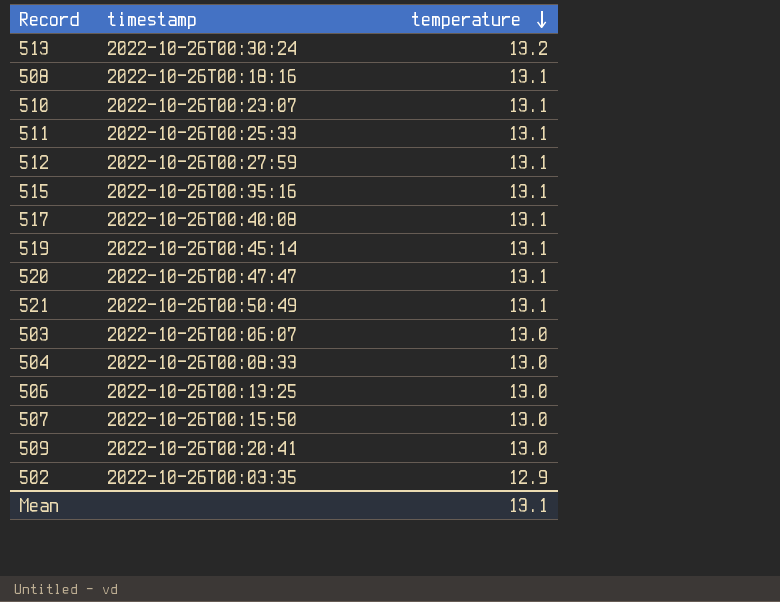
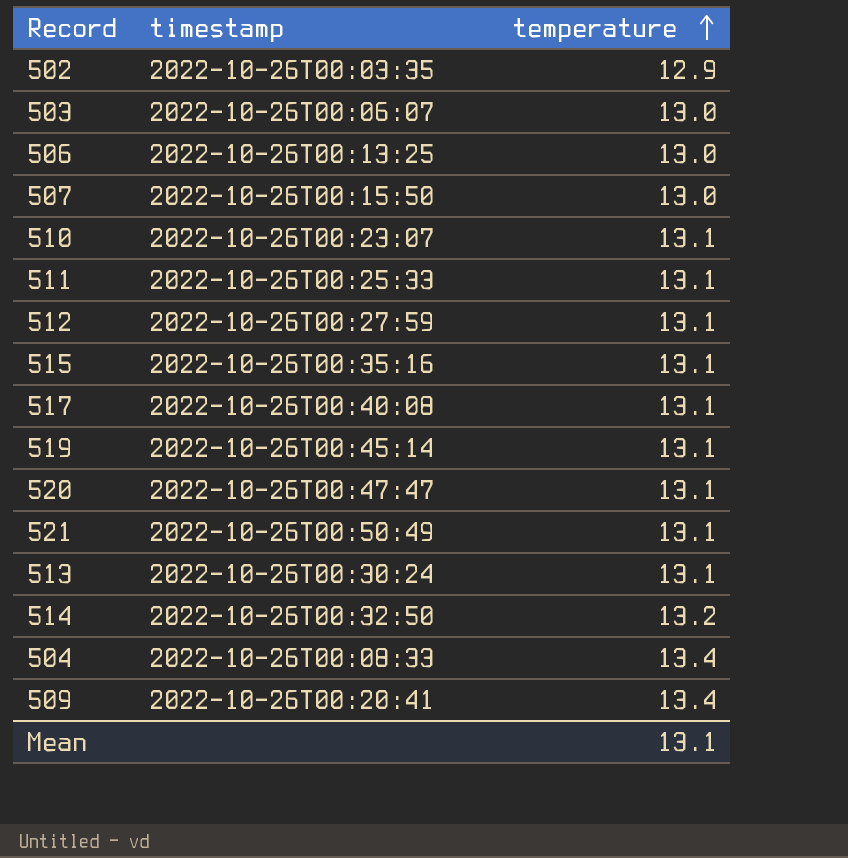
row order: temperature descending -> temperature ascending
row 508: 2022-10-26T00:18:16 | 13.1 -> none
513 | temperature: 13.2 -> 13.1
row 514: none -> 2022-10-26T00:32:50 | 13.2
504 | temperature: 13.0 -> 13.4
509 | temperature: 13.0 -> 13.4

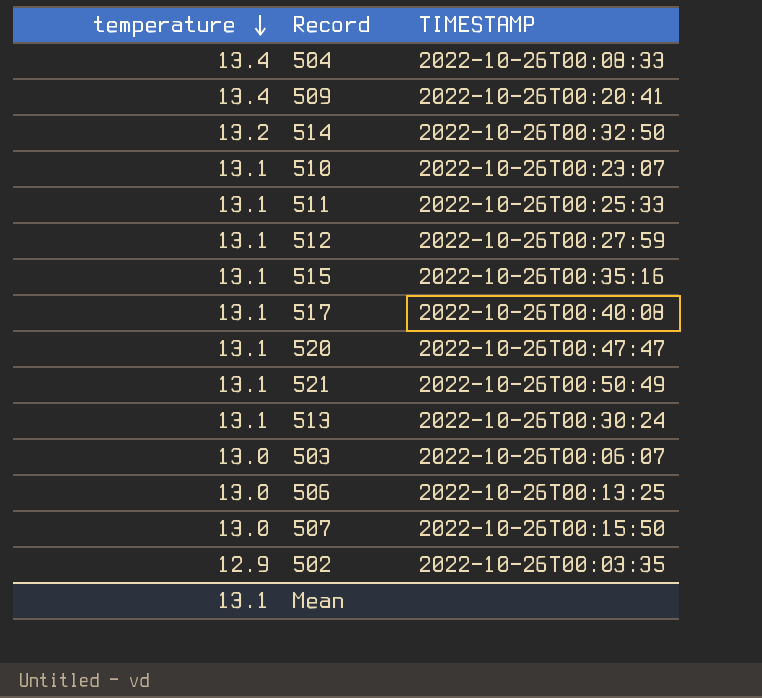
row order: temperature ascending -> temperature descending
column temperature | position: 3 -> 1
column name: timestamp -> TIMESTAMP
row 519: 2022-10-26T00:45:14 | 13.1 -> none

